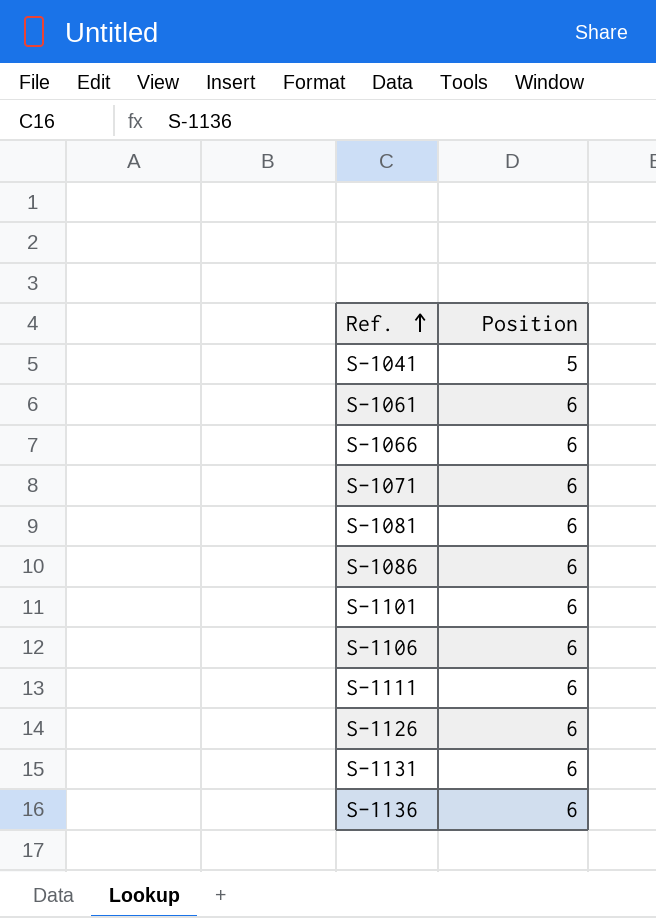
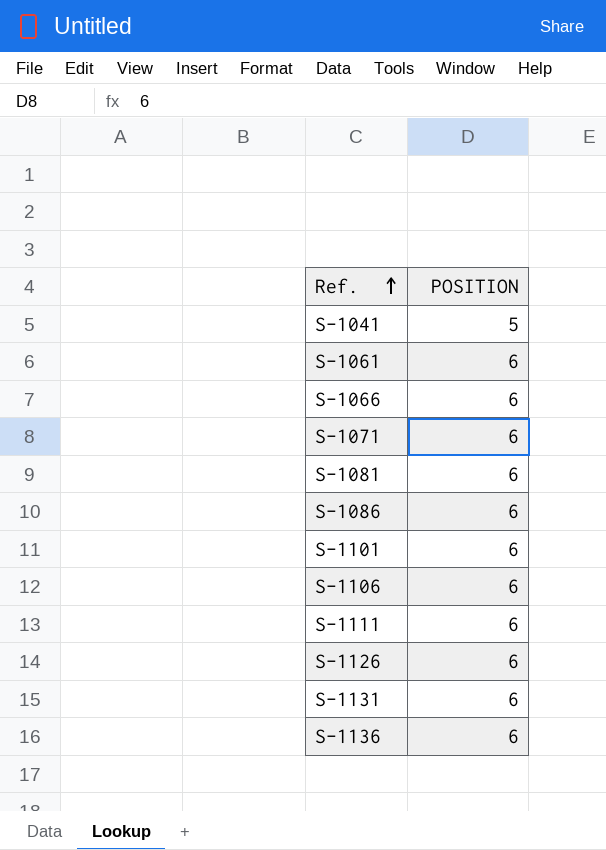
column name: Position -> POSITION

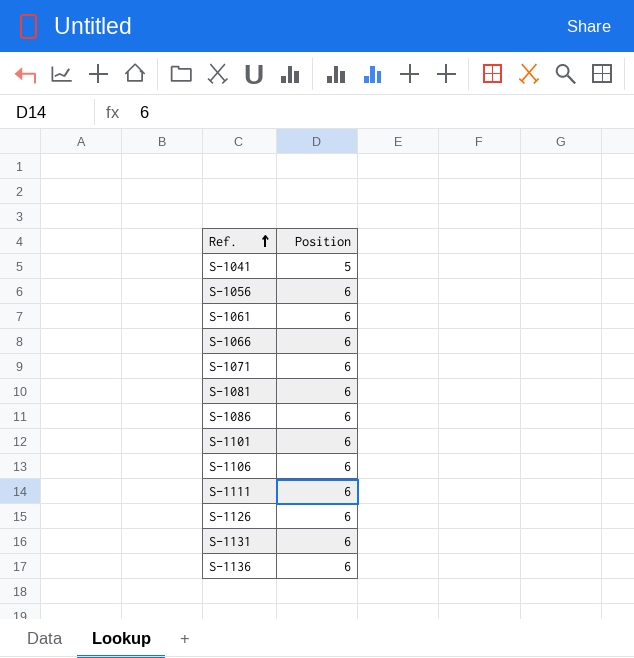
column name: POSITION -> Position
row S-1056: none -> 6

